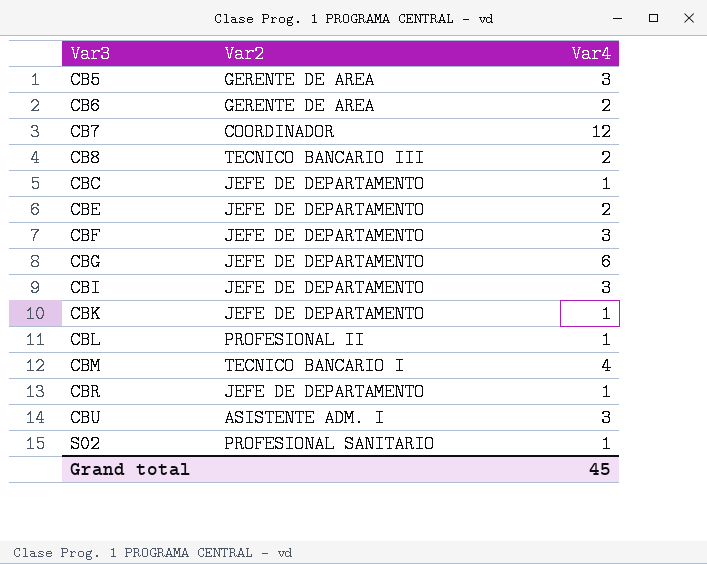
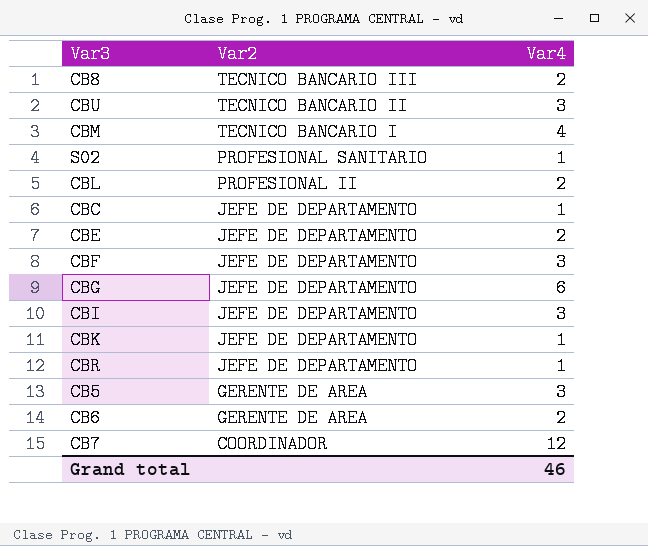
row order: Var3 ascending -> Var2 descending
CBU | Var2: ASISTENTE ADM. I -> TECNICO BANCARIO II
CBL | Var4: 1 -> 2
Grand total | Var4: 45 -> 46

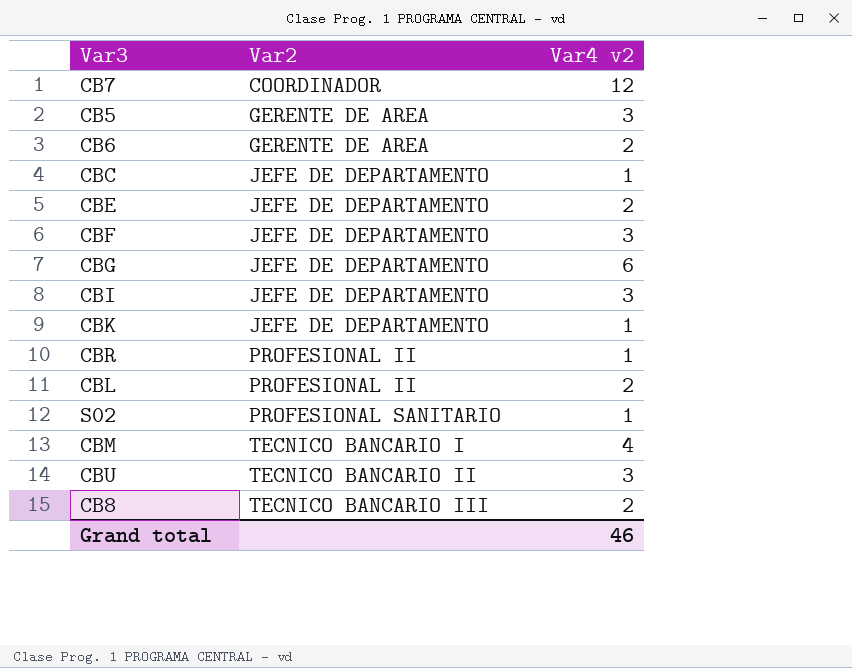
row order: Var2 descending -> Var2 ascending
column name: Var4 -> Var4 v2
CBR | Var2: JEFE DE DEPARTAMENTO -> PROFESIONAL II

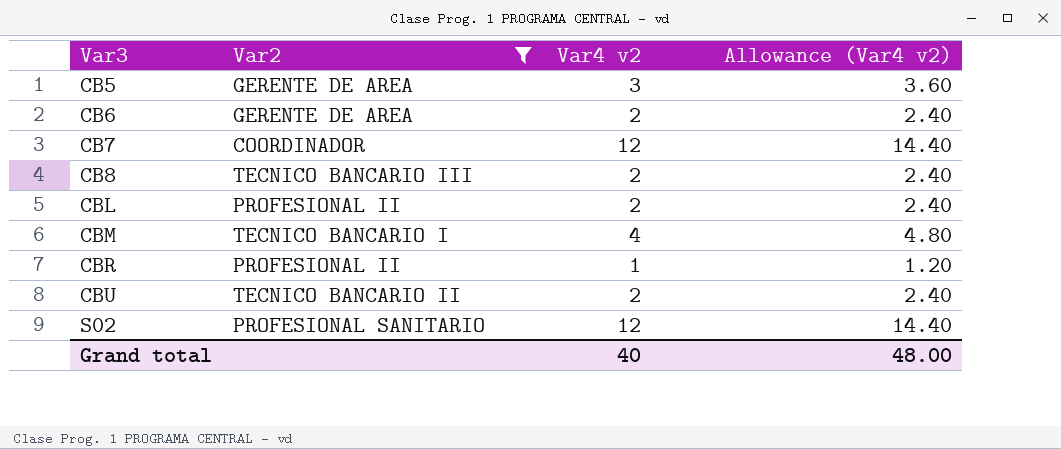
filter: none -> Var2 != JEFE DE DEPARTAMENTO
row order: Var2 ascending -> Var3 ascending
column Allowance (Var4 v2) | formula: none -> [Var4 v2] * 1.2
CBU | Var4 v2: 3 -> 2
S02 | Var4 v2: 1 -> 12
Grand total | Var4 v2: 46 -> 40

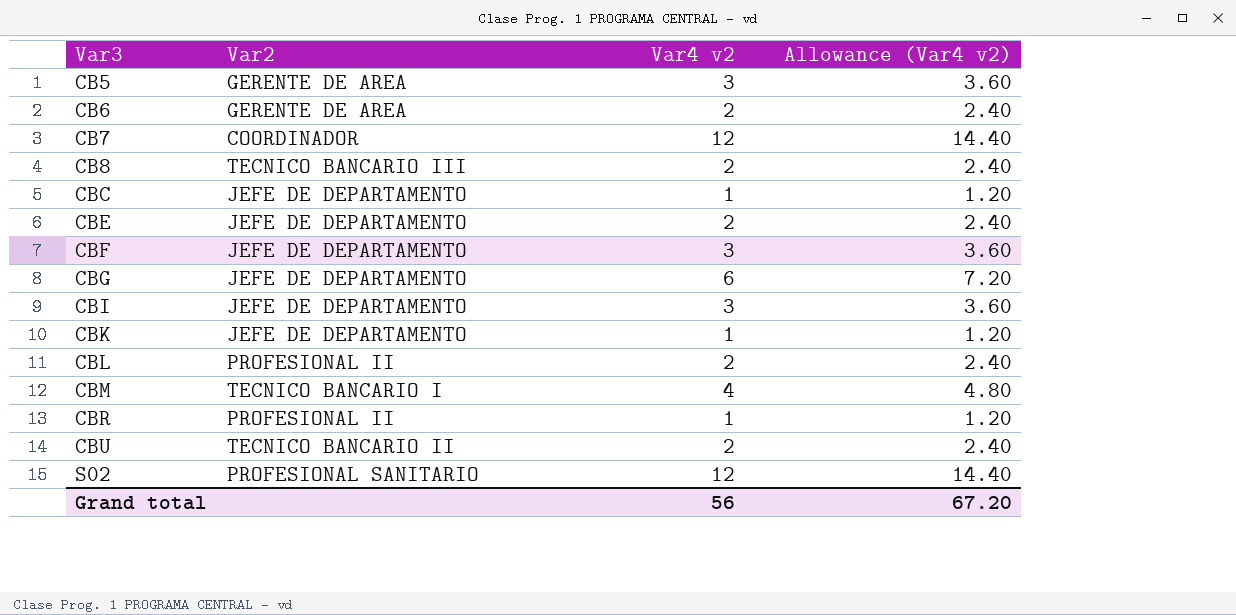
filter: Var2 != JEFE DE DEPARTAMENTO -> none
Grand total | Var4 v2: 40 -> 56
Grand total | Allowance (Var4 v2): 48.00 -> 67.20

